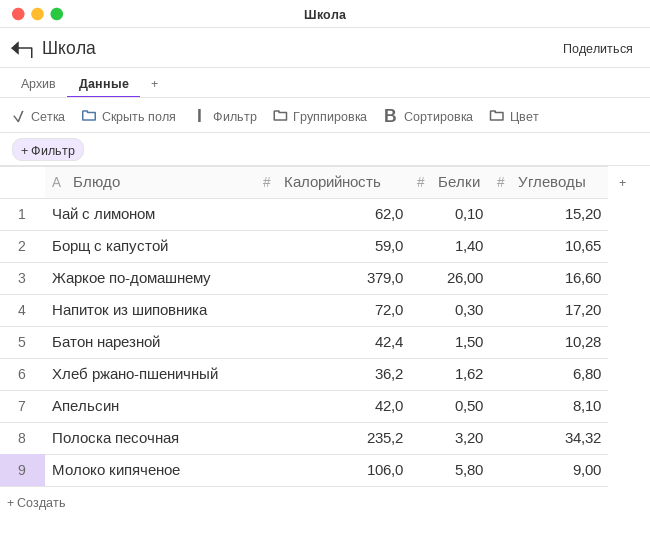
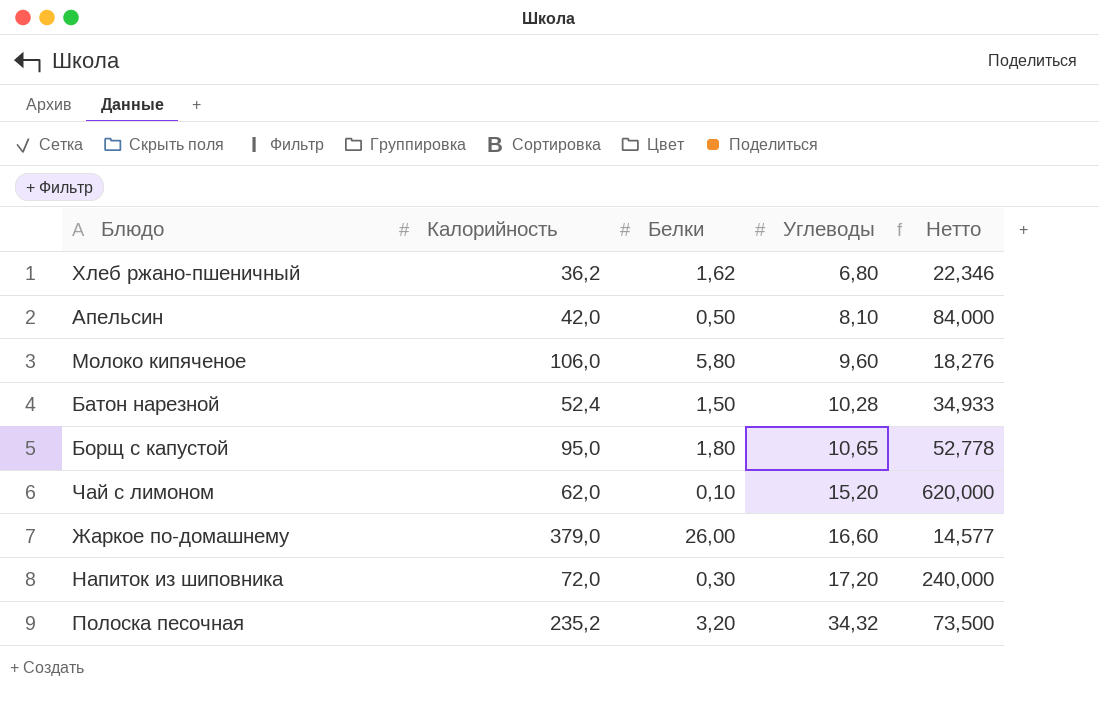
row order: none -> Углеводы ascending
column Нетто | formula: none -> [Калорийность] / [Белки]
Молоко кипяченое | Углеводы: 9,00 -> 9,60
Батон нарезной | Калорийность: 42,4 -> 52,4
Борщ с капустой | Калорийность: 59,0 -> 95,0
Борщ с капустой | Белки: 1,40 -> 1,80

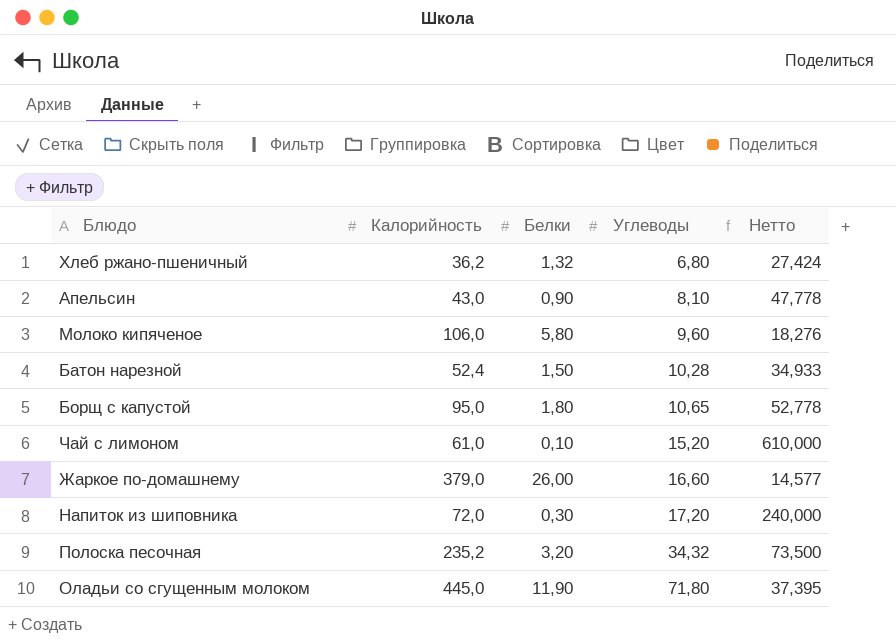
Хлеб ржано-пшеничный | Белки: 1,62 -> 1,32
Хлеб ржано-пшеничный | Нетто: 22,346 -> 27,424
Апельсин | Калорийность: 42,0 -> 43,0
Апельсин | Белки: 0,50 -> 0,90
Апельсин | Нетто: 84,000 -> 47,778
Чай с лимоном | Калорийность: 62,0 -> 61,0
Чай с лимоном | Нетто: 620,000 -> 610,000
row Оладьи со сгущенным молоком: none -> 445,0 | 11,90 | 71,80 | 37,395

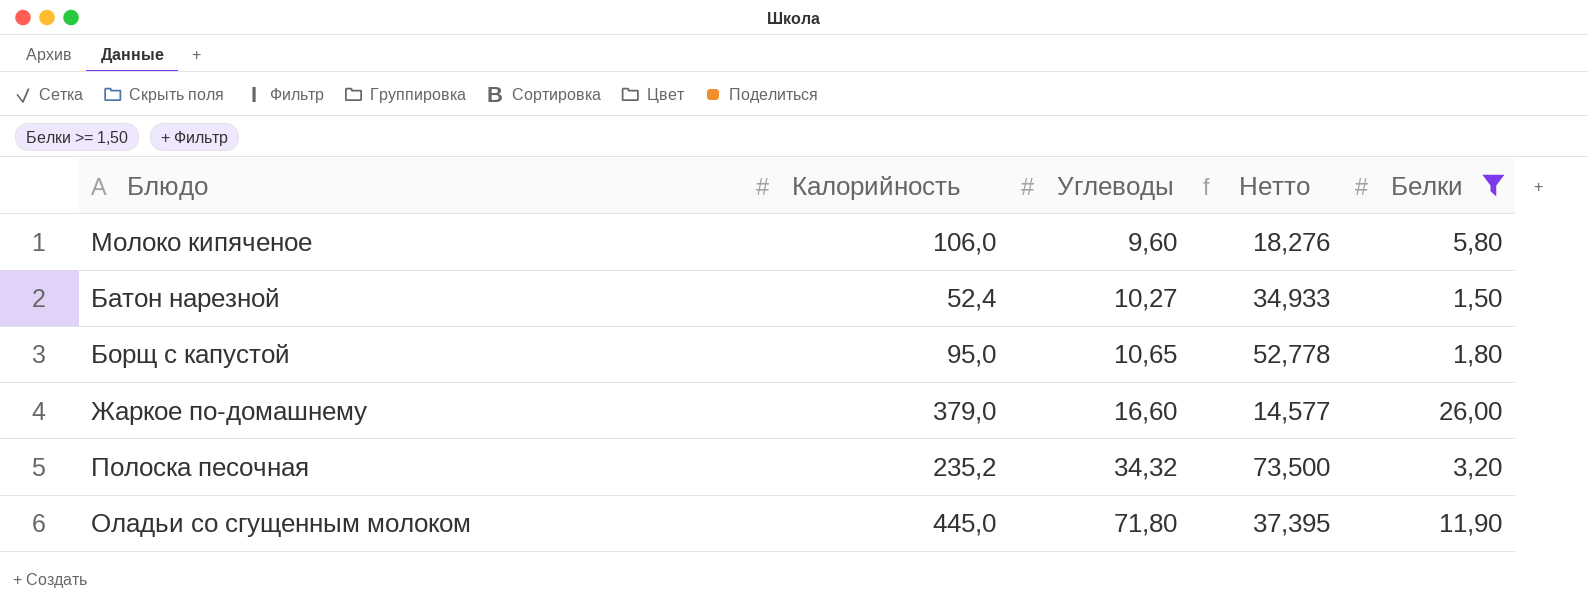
filter: none -> Белки >= 1,50
column Белки | position: 3 -> 5
Батон нарезной | Углеводы: 10,28 -> 10,27

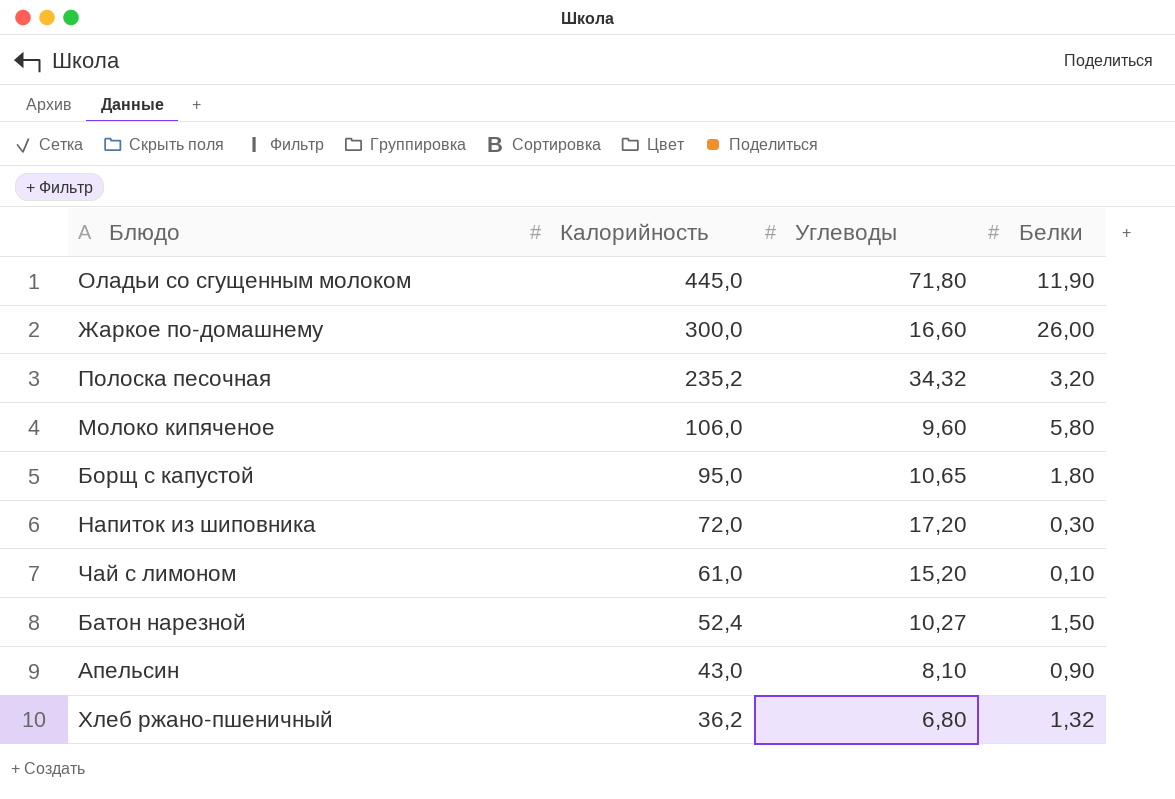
filter: Белки >= 1,50 -> none
row order: Углеводы ascending -> Калорийность descending
column Нетто | formula: [Калорийность] / [Белки] -> none
Жаркое по-домашнему | Калорийность: 379,0 -> 300,0

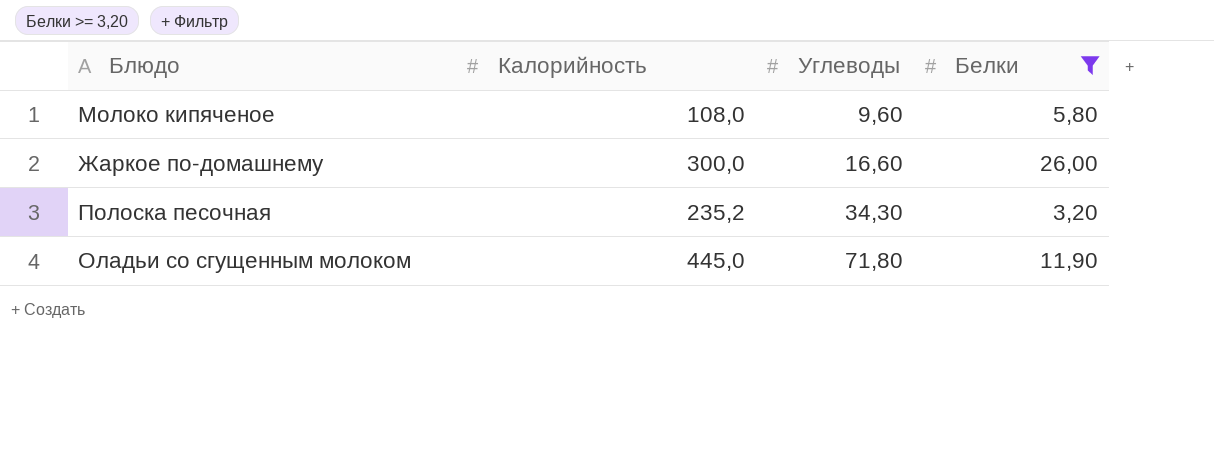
filter: none -> Белки >= 3,20
row order: Калорийность descending -> Углеводы ascending
Молоко кипяченое | Калорийность: 106,0 -> 108,0
Полоска песочная | Углеводы: 34,32 -> 34,30

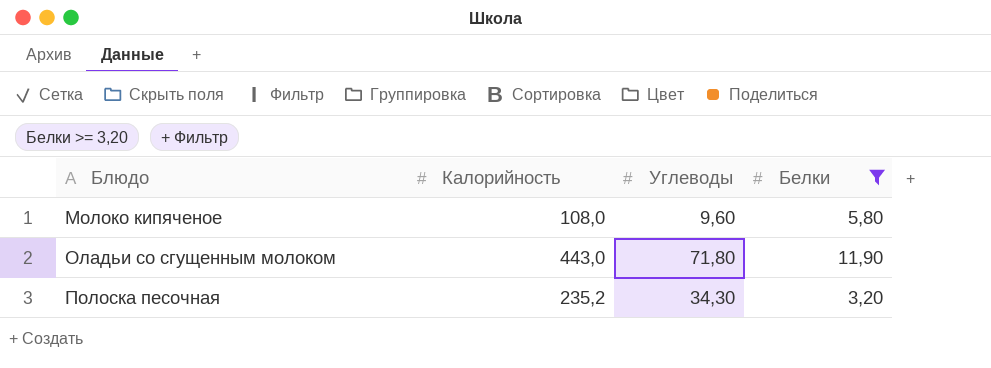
row order: Углеводы ascending -> Блюдо ascending
row Жаркое по-домашнему: 300,0 | 16,60 | 26,00 -> none
Оладьи со сгущенным молоком | Калорийность: 445,0 -> 443,0

